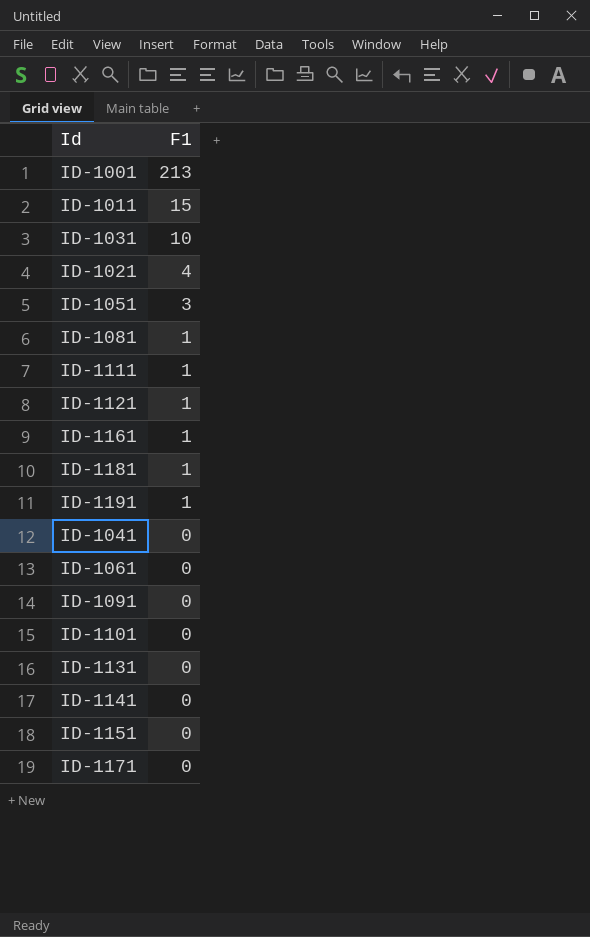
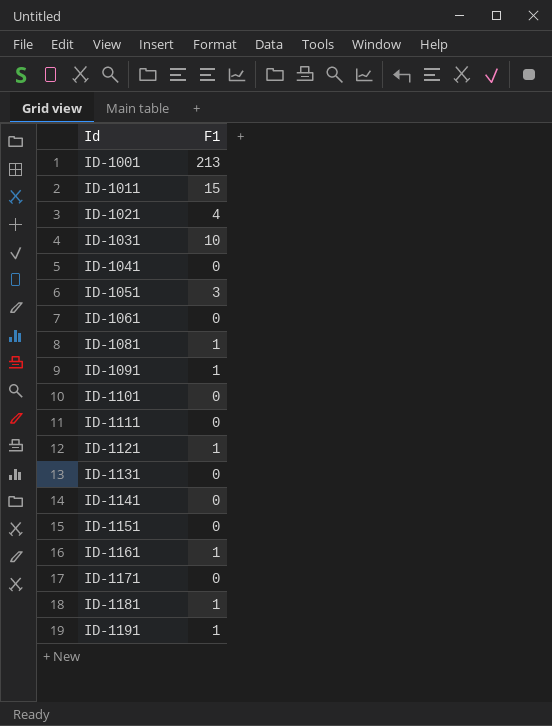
row order: F1 descending -> Id ascending
ID-1091 | F1: 0 -> 1
ID-1111 | F1: 1 -> 0

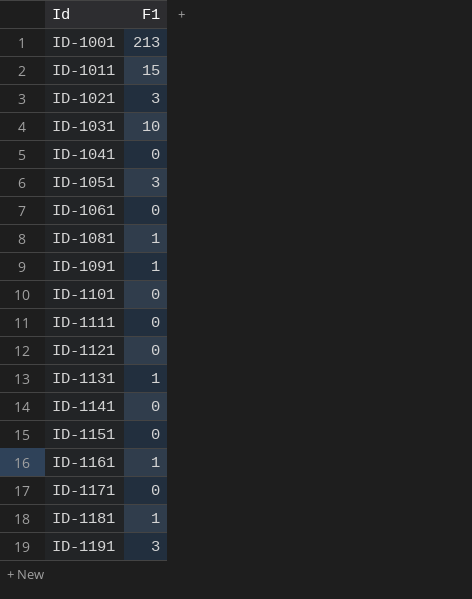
ID-1021 | F1: 4 -> 3
ID-1121 | F1: 1 -> 0
ID-1131 | F1: 0 -> 1
ID-1191 | F1: 1 -> 3

